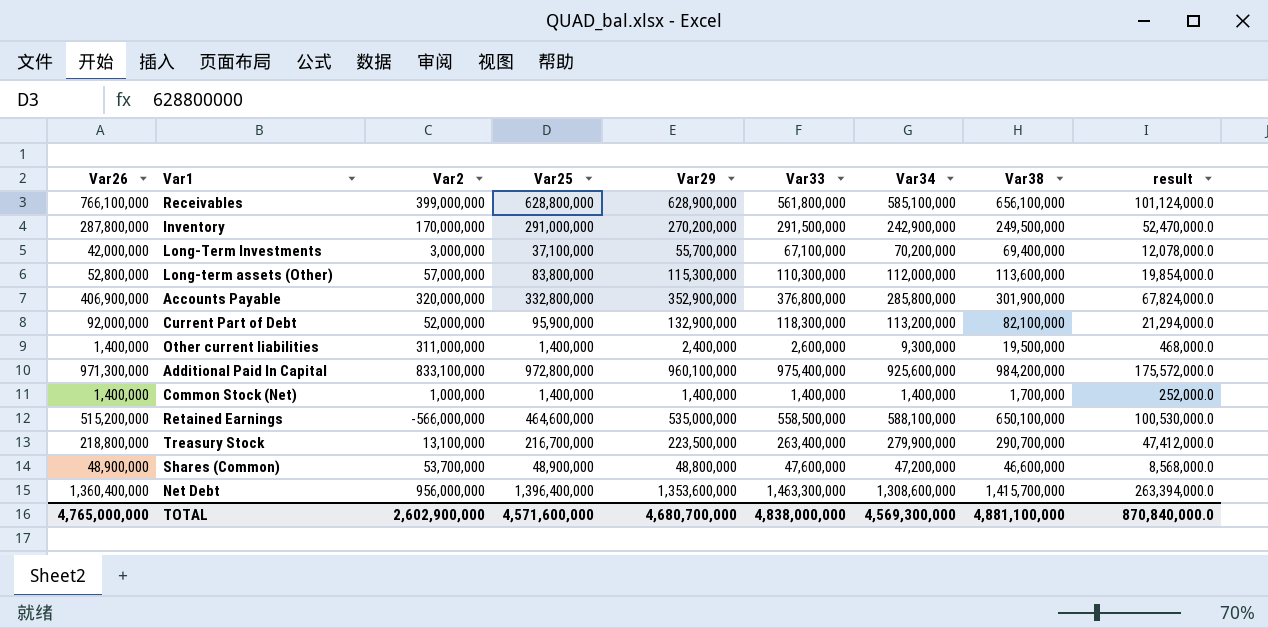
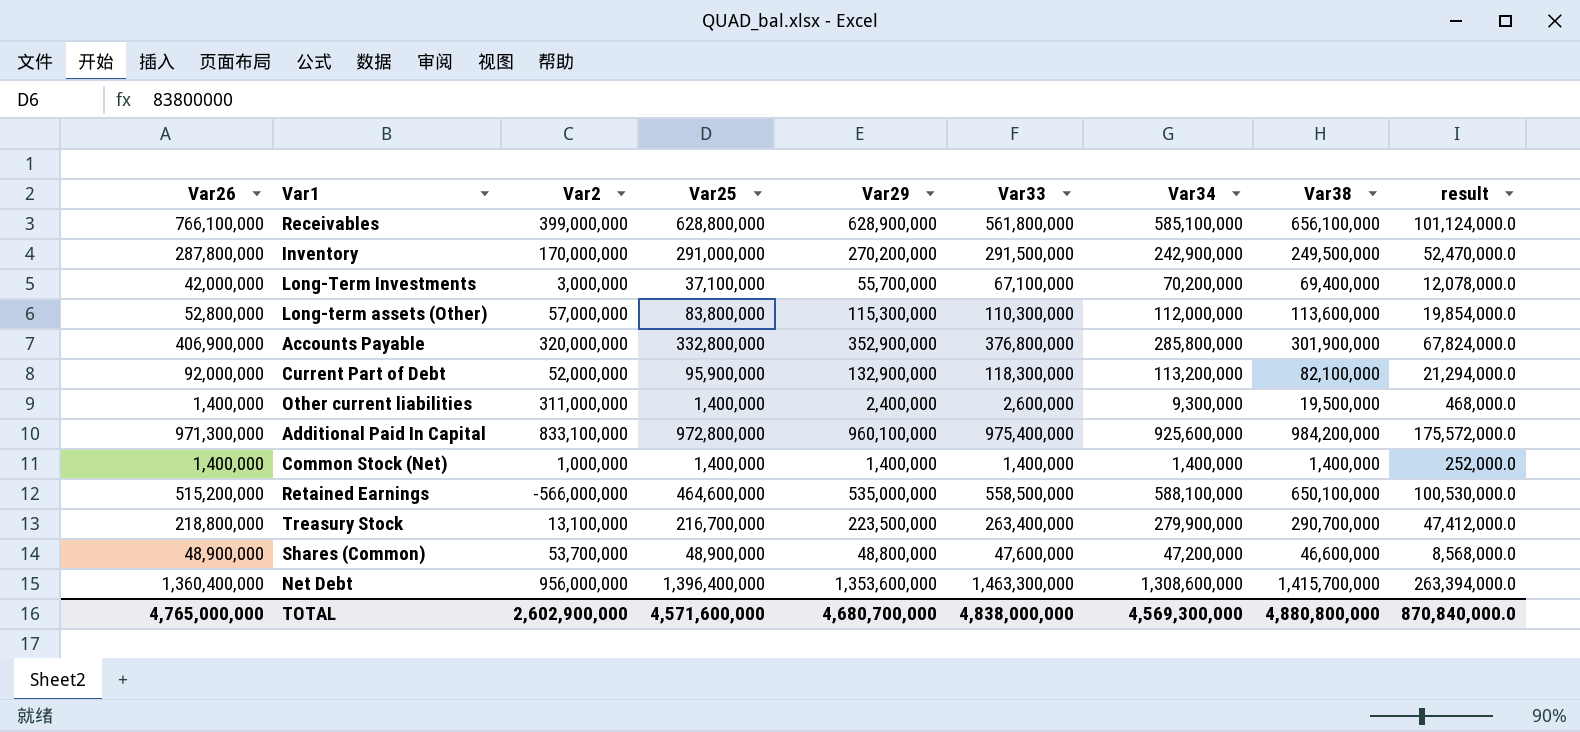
Common Stock (Net) | Var38: 1,700,000 -> 1,400,000
TOTAL | Var38: 4,881,100,000 -> 4,880,800,000

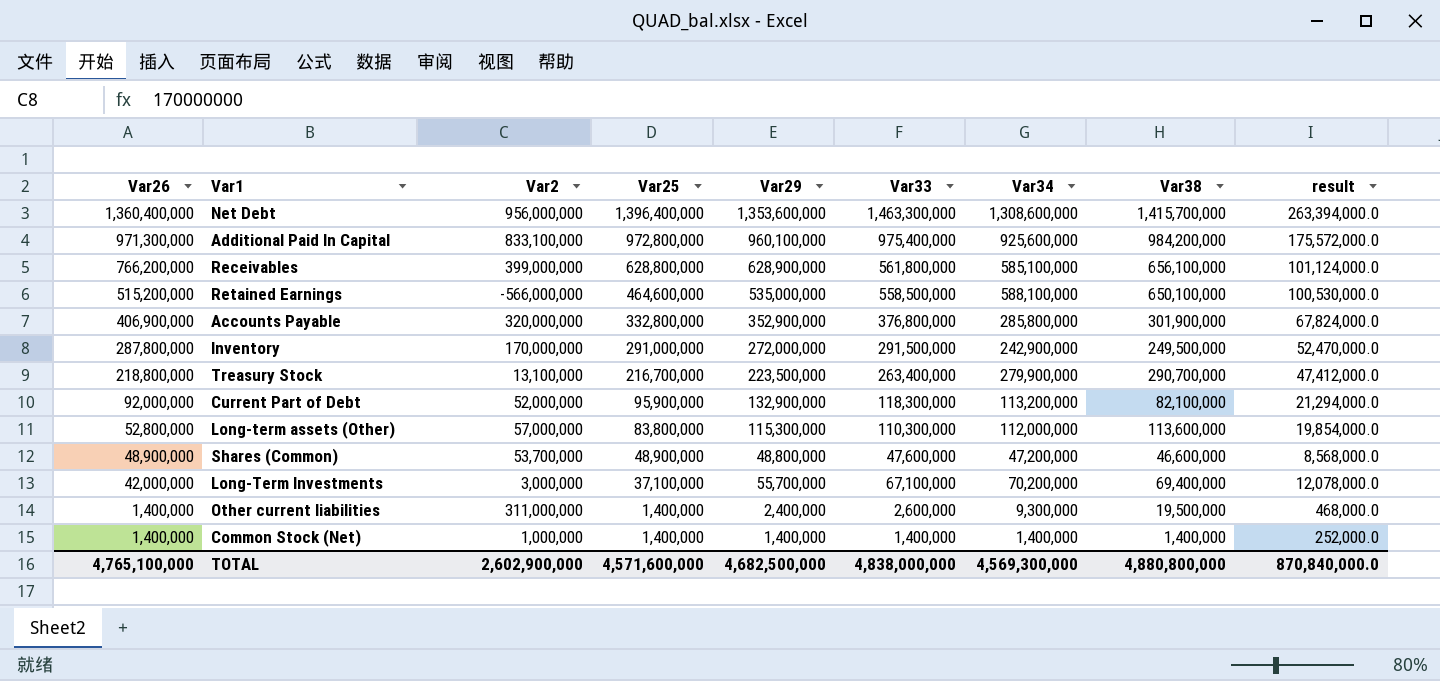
row order: none -> Var26 descending
Receivables | Var26: 766,100,000 -> 766,200,000
Inventory | Var29: 270,200,000 -> 272,000,000
TOTAL | Var26: 4,765,000,000 -> 4,765,100,000
TOTAL | Var29: 4,680,700,000 -> 4,682,500,000

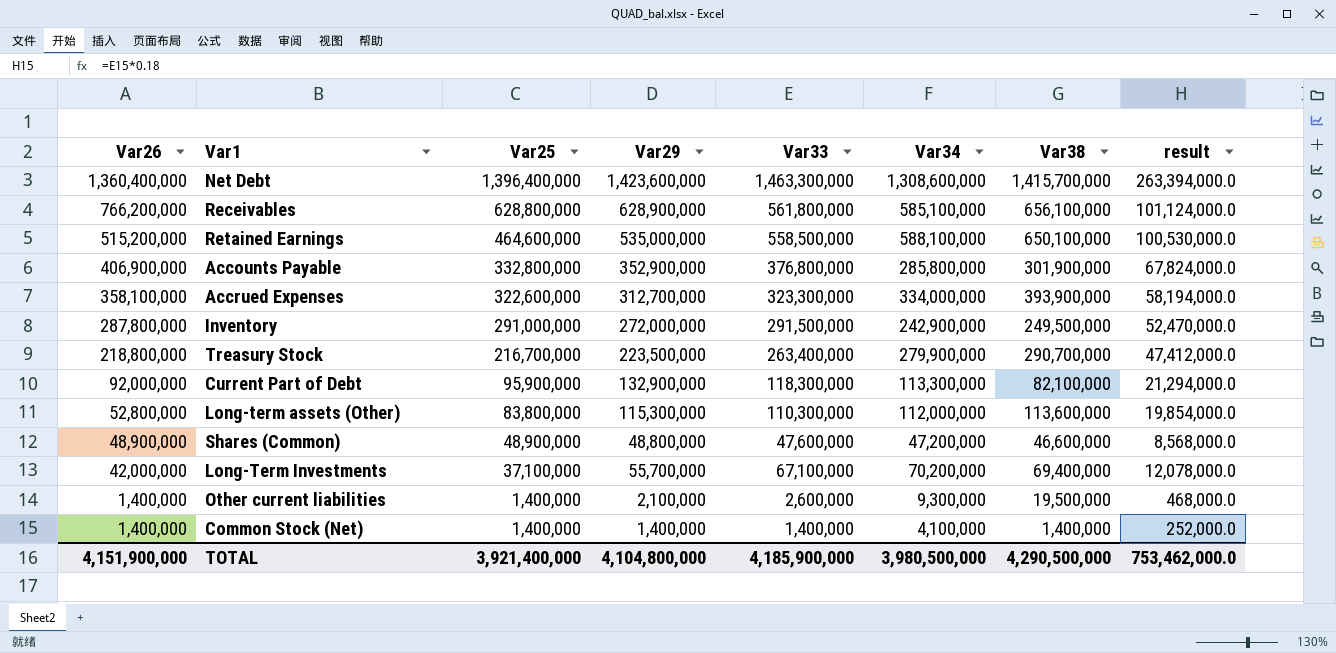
column Var2 | position: 3 -> none
row Additional Paid In Capital: 971,300,000 | 833,100,000 | 972,800,000 | 960,100,000 | 975,400,000 | 925,600,000 | 984,200,000 | 175,572,000.0 -> none
Net Debt | Var29: 1,353,600,000 -> 1,423,600,000
row Accrued Expenses: none -> 358,100,000 | 322,600,000 | 312,700,000 | 323,300,000 | 334,000,000 | 393,900,000 | 58,194,000.0
Current Part of Debt | Var34: 113,200,000 -> 113,300,000
Other current liabilities | Var29: 2,400,000 -> 2,100,000
Common Stock (Net) | Var34: 1,400,000 -> 4,100,000
TOTAL | Var26: 4,765,100,000 -> 4,151,900,000
TOTAL | Var25: 4,571,600,000 -> 3,921,400,000
TOTAL | Var29: 4,682,500,000 -> 4,104,800,000
TOTAL | Var33: 4,838,000,000 -> 4,185,900,000
TOTAL | Var34: 4,569,300,000 -> 3,980,500,000
TOTAL | Var38: 4,880,800,000 -> 4,290,500,000
TOTAL | result: 870,840,000.0 -> 753,462,000.0

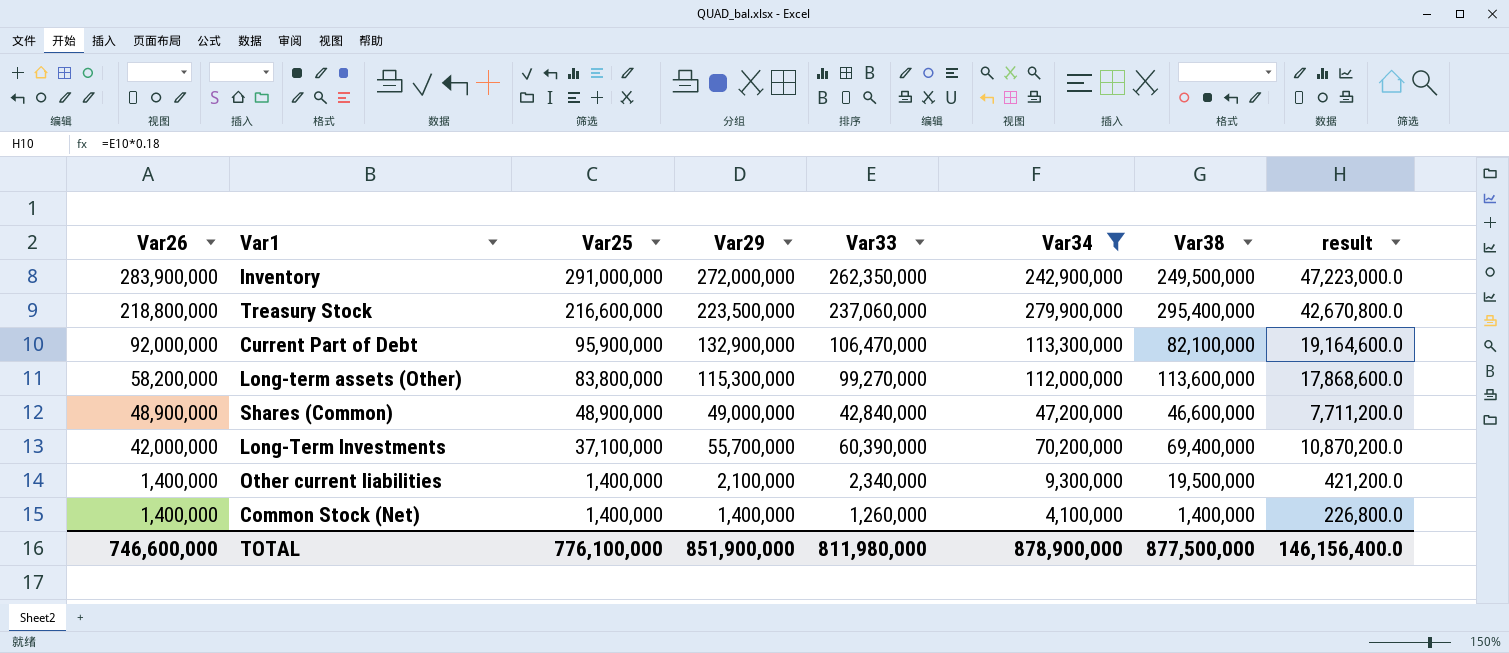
filter: none -> Var34 <= 279,900,000
Inventory | Var26: 287,800,000 -> 283,900,000
Inventory | Var33: 291,500,000 -> 262,350,000
Inventory | result: 52,470,000.0 -> 47,223,000.0
Treasury Stock | Var25: 216,700,000 -> 216,600,000
Treasury Stock | Var33: 263,400,000 -> 237,060,000
Treasury Stock | Var38: 290,700,000 -> 295,400,000
Treasury Stock | result: 47,412,000.0 -> 42,670,800.0
Current Part of Debt | Var33: 118,300,000 -> 106,470,000
Current Part of Debt | result: 21,294,000.0 -> 19,164,600.0
Long-term assets (Other) | Var26: 52,800,000 -> 58,200,000
Long-term assets (Other) | Var33: 110,300,000 -> 99,270,000
Long-term assets (Other) | result: 19,854,000.0 -> 17,868,600.0
Shares (Common) | Var29: 48,800,000 -> 49,000,000
Shares (Common) | Var33: 47,600,000 -> 42,840,000
Shares (Common) | result: 8,568,000.0 -> 7,711,200.0
Long-Term Investments | Var33: 67,100,000 -> 60,390,000
Long-Term Investments | result: 12,078,000.0 -> 10,870,200.0
Other current liabilities | Var33: 2,600,000 -> 2,340,000
Other current liabilities | result: 468,000.0 -> 421,200.0
Common Stock (Net) | Var33: 1,400,000 -> 1,260,000
Common Stock (Net) | result: 252,000.0 -> 226,800.0
TOTAL | Var26: 4,151,900,000 -> 746,600,000
TOTAL | Var25: 3,921,400,000 -> 776,100,000
TOTAL | Var29: 4,104,800,000 -> 851,900,000
TOTAL | Var33: 4,185,900,000 -> 811,980,000
TOTAL | Var34: 3,980,500,000 -> 878,900,000
TOTAL | Var38: 4,290,500,000 -> 877,500,000
TOTAL | result: 753,462,000.0 -> 146,156,400.0

